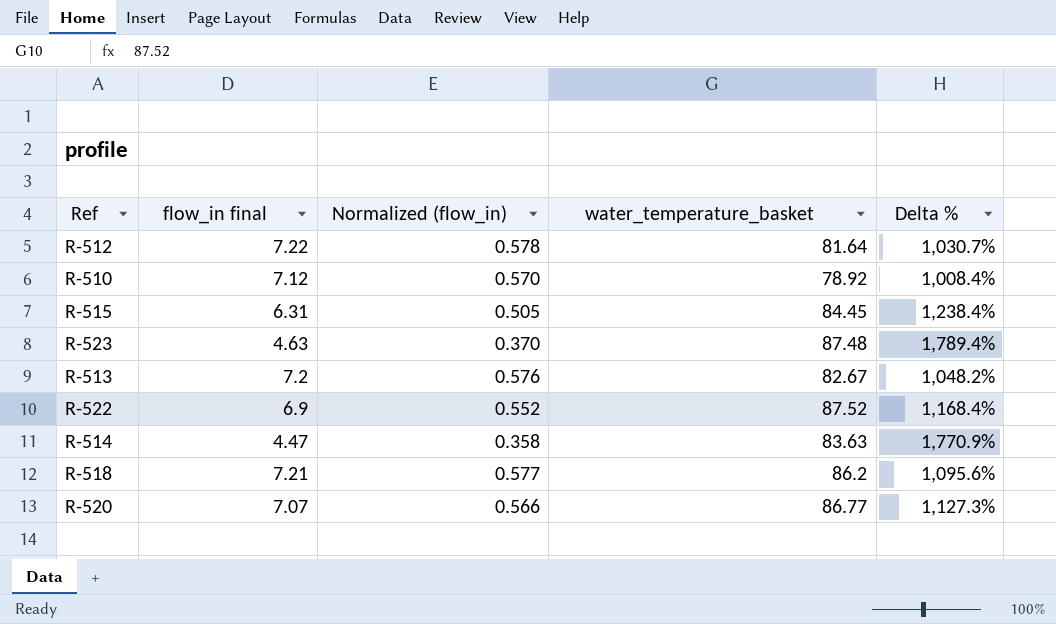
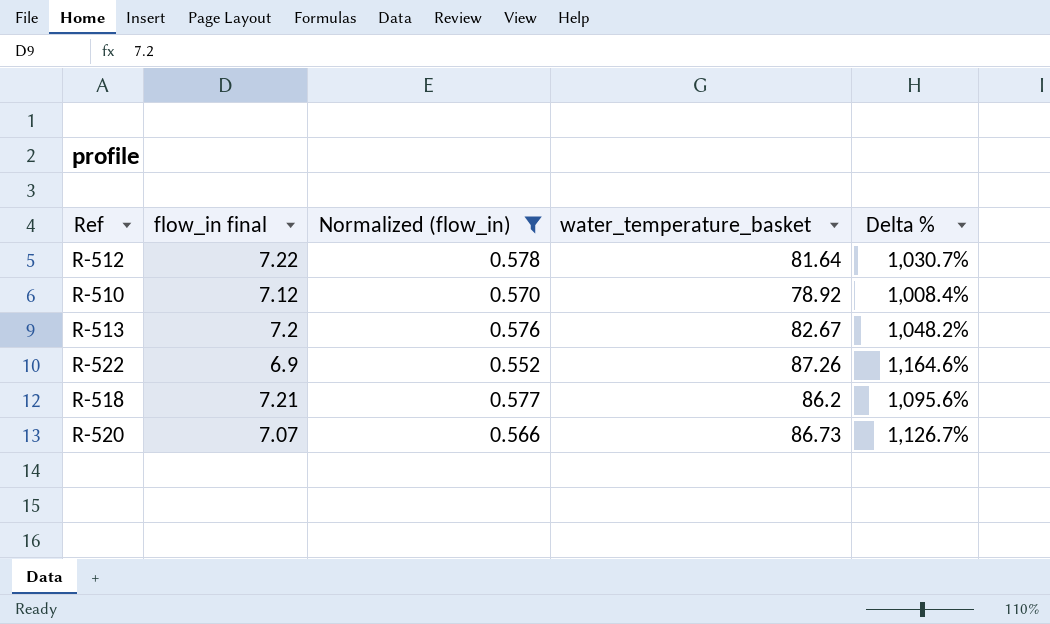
filter: none -> Normalized (flow_in) >= 0.552
R-522 | water_temperature_basket: 87.52 -> 87.26
R-522 | Delta %: 1,168.4% -> 1,164.6%
R-520 | water_temperature_basket: 86.77 -> 86.73
R-520 | Delta %: 1,127.3% -> 1,126.7%

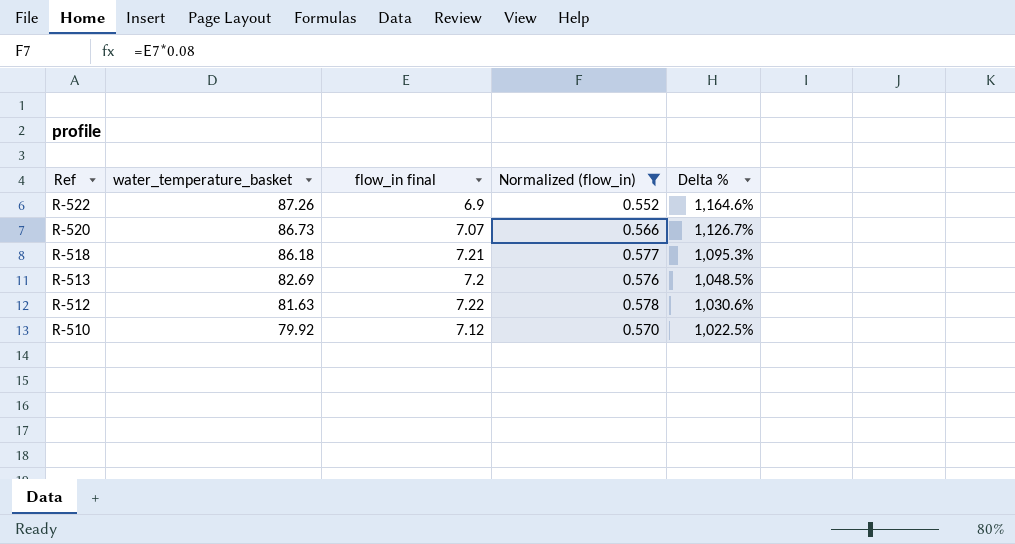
row order: none -> Ref descending
column water_temperature_basket | position: 4 -> 2
R-518 | water_temperature_basket: 86.2 -> 86.18
R-518 | Delta %: 1,095.6% -> 1,095.3%
R-513 | water_temperature_basket: 82.67 -> 82.69
R-513 | Delta %: 1,048.2% -> 1,048.5%
R-512 | water_temperature_basket: 81.64 -> 81.63
R-512 | Delta %: 1,030.7% -> 1,030.6%
R-510 | water_temperature_basket: 78.92 -> 79.92
R-510 | Delta %: 1,008.4% -> 1,022.5%

